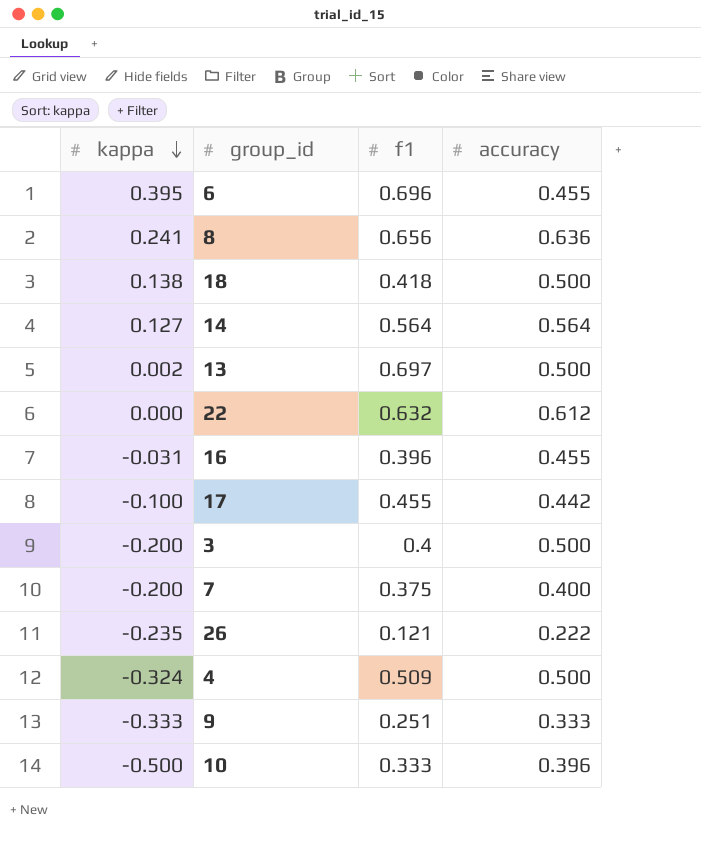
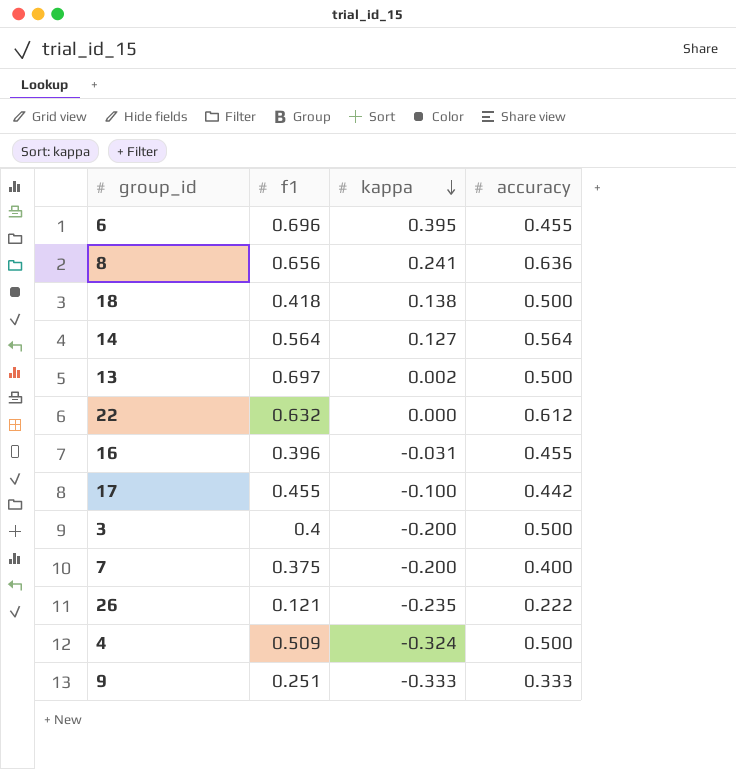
column kappa | position: 1 -> 3
row 10: -0.500 | 0.333 | 0.396 -> none

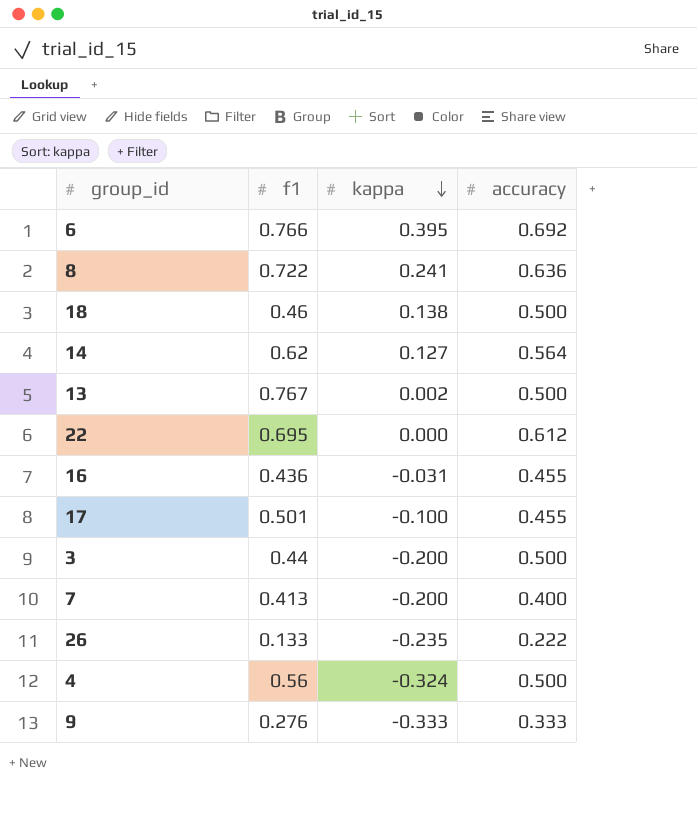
6 | f1: 0.696 -> 0.766
6 | accuracy: 0.455 -> 0.692
8 | f1: 0.656 -> 0.722
18 | f1: 0.418 -> 0.46
14 | f1: 0.564 -> 0.62
13 | f1: 0.697 -> 0.767
22 | f1: 0.632 -> 0.695
16 | f1: 0.396 -> 0.436
17 | f1: 0.455 -> 0.501
17 | accuracy: 0.442 -> 0.455
3 | f1: 0.4 -> 0.44
7 | f1: 0.375 -> 0.413
26 | f1: 0.121 -> 0.133
4 | f1: 0.509 -> 0.56
9 | f1: 0.251 -> 0.276

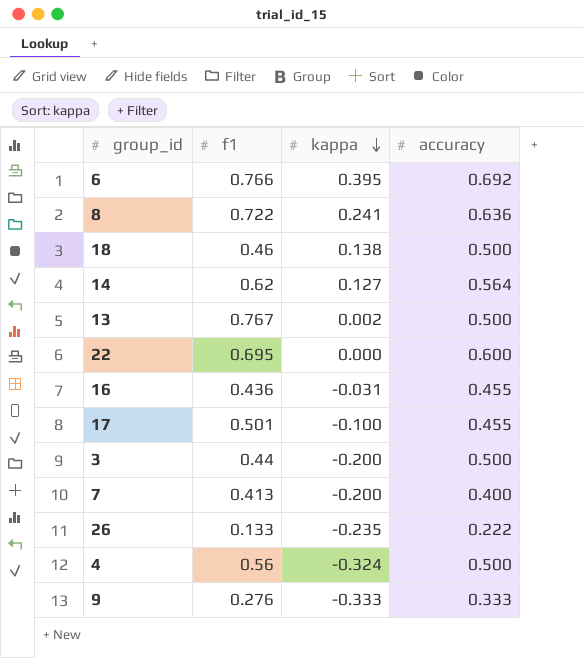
22 | accuracy: 0.612 -> 0.600

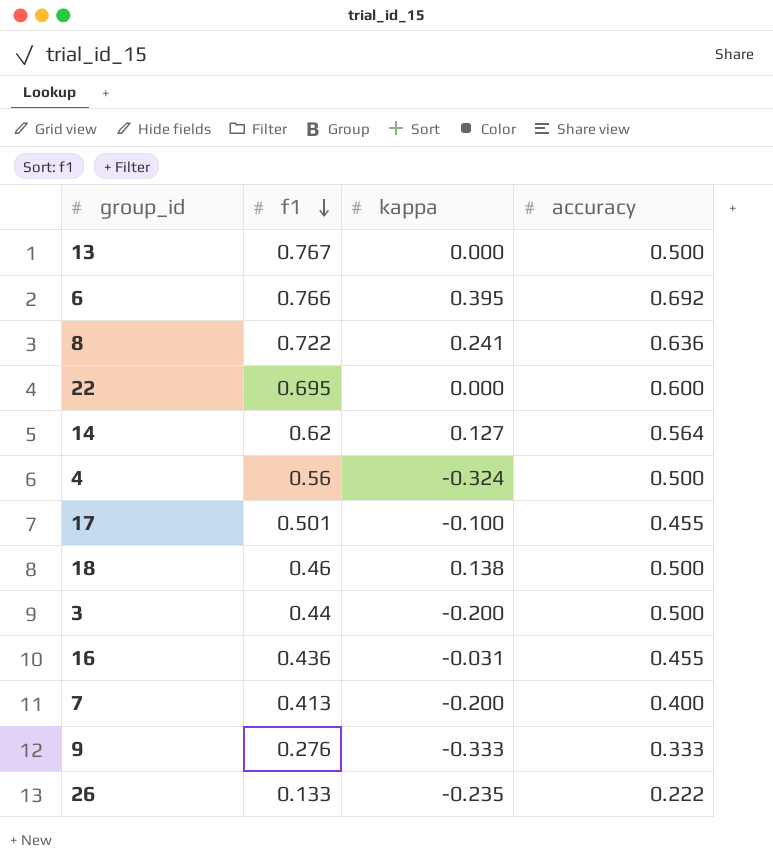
row order: kappa descending -> f1 descending
13 | kappa: 0.002 -> 0.000

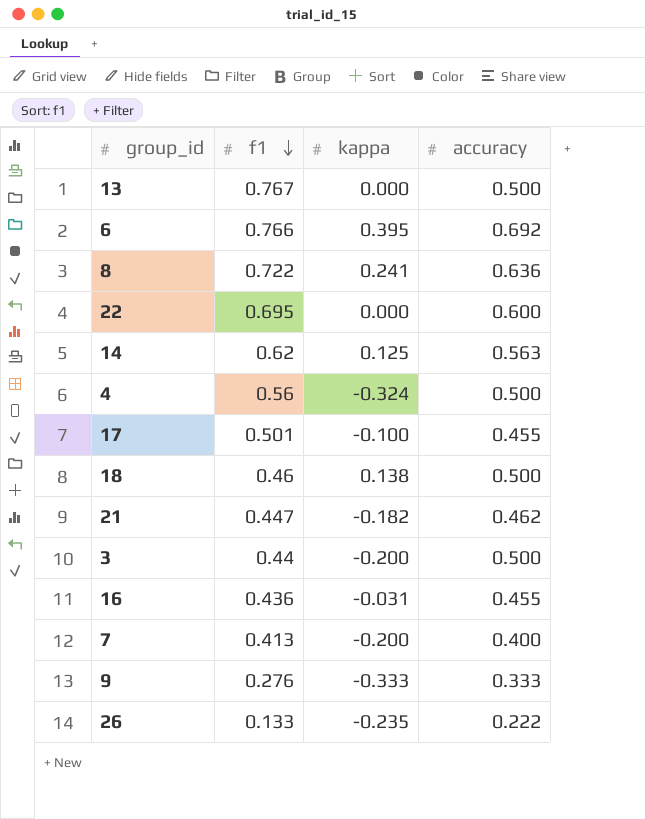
14 | kappa: 0.127 -> 0.125
14 | accuracy: 0.564 -> 0.563
row 21: none -> 0.447 | -0.182 | 0.462

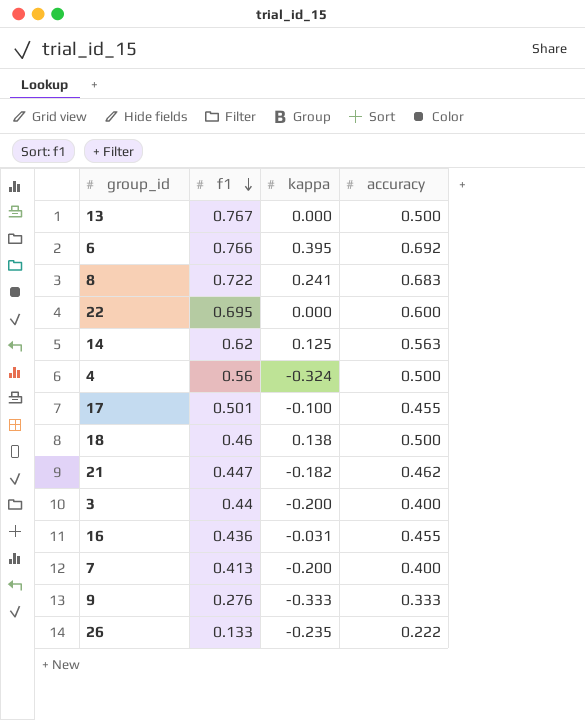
8 | accuracy: 0.636 -> 0.683
3 | accuracy: 0.500 -> 0.400

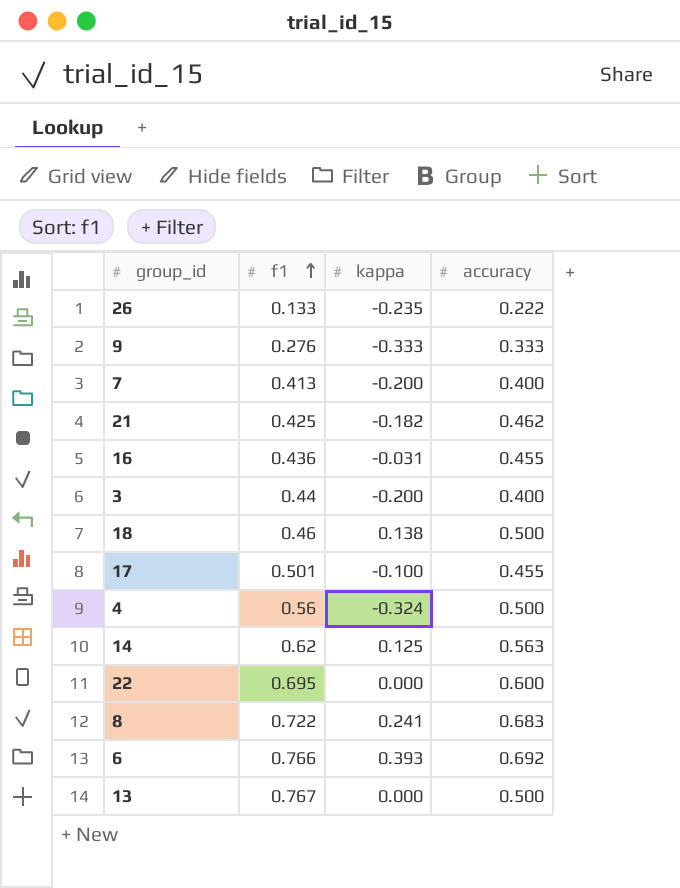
row order: f1 descending -> f1 ascending
21 | f1: 0.447 -> 0.425
6 | kappa: 0.395 -> 0.393

